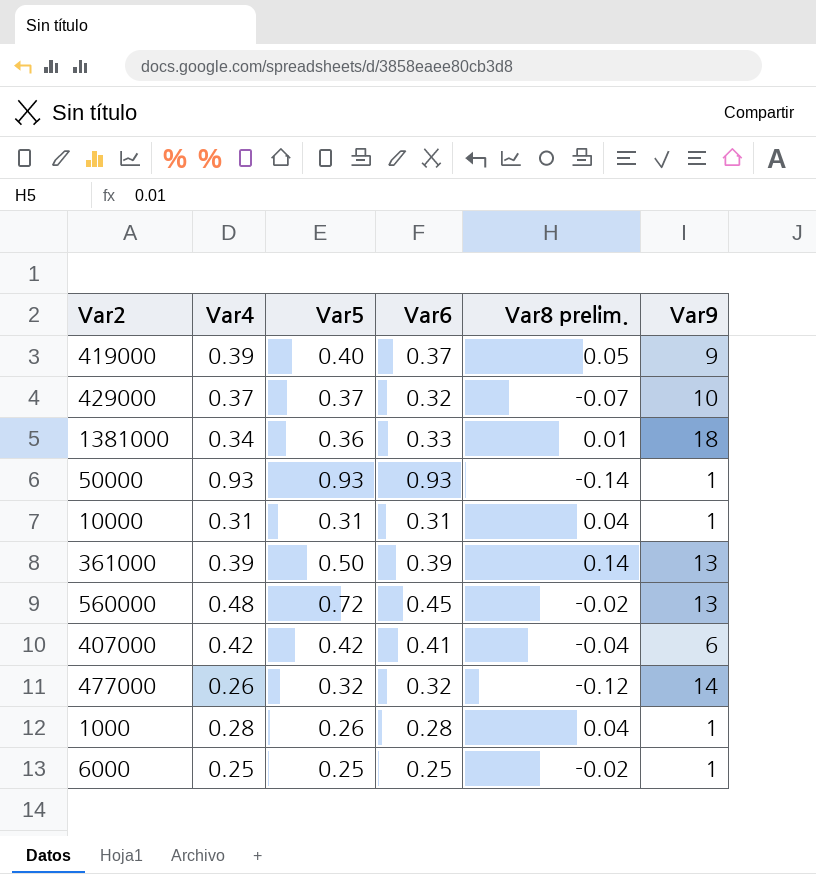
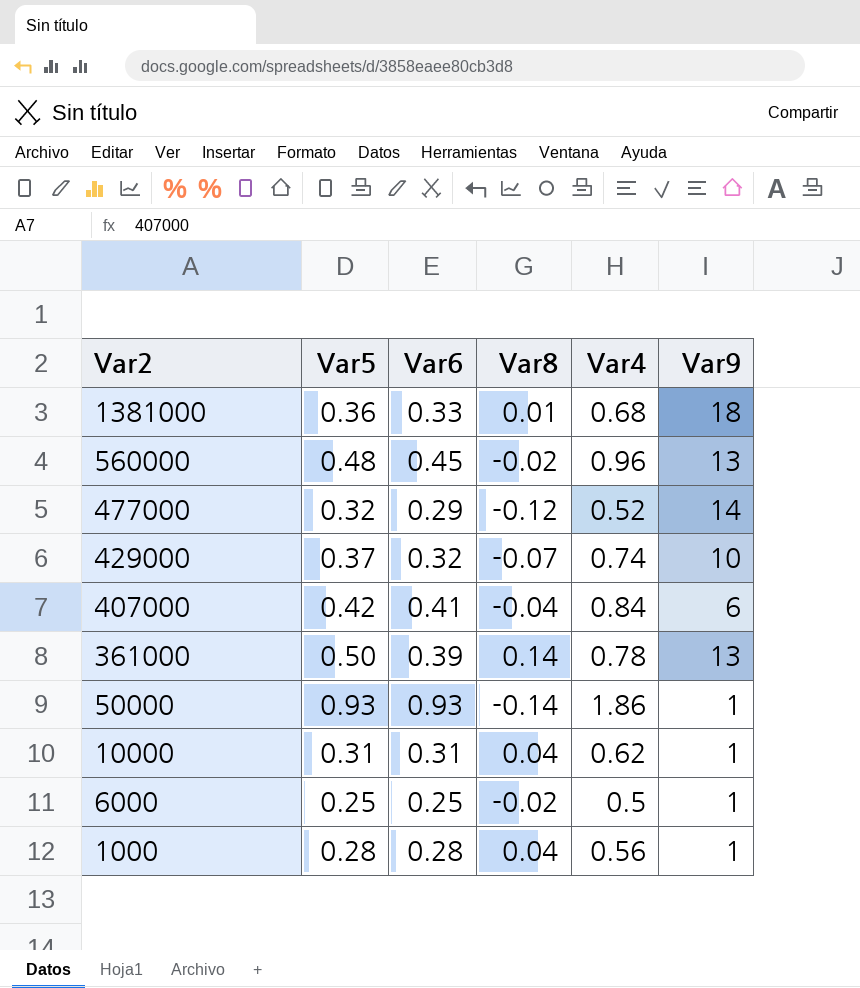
row order: none -> Var2 descending
column name: Var8 prelim. -> Var8
column Var4 | position: 2 -> 5
row 419000: 0.39 | 0.40 | 0.37 | 0.05 | 9 -> none
1381000 | Var4: 0.34 -> 0.68
560000 | Var5: 0.72 -> 0.48
560000 | Var4: 0.48 -> 0.96
477000 | Var6: 0.32 -> 0.29
477000 | Var4: 0.26 -> 0.52
429000 | Var4: 0.37 -> 0.74
407000 | Var4: 0.42 -> 0.84
361000 | Var4: 0.39 -> 0.78
50000 | Var4: 0.93 -> 1.86
10000 | Var4: 0.31 -> 0.62
6000 | Var4: 0.25 -> 0.5
1000 | Var5: 0.26 -> 0.28
1000 | Var4: 0.28 -> 0.56

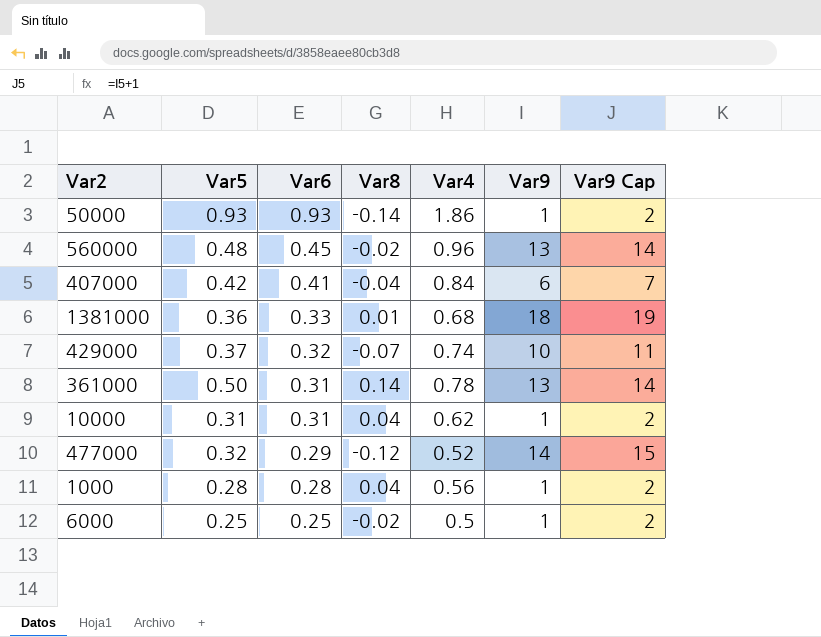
row order: Var2 descending -> Var6 descending
column Var9 Cap | formula: none -> [Var9] + 1
361000 | Var6: 0.39 -> 0.31

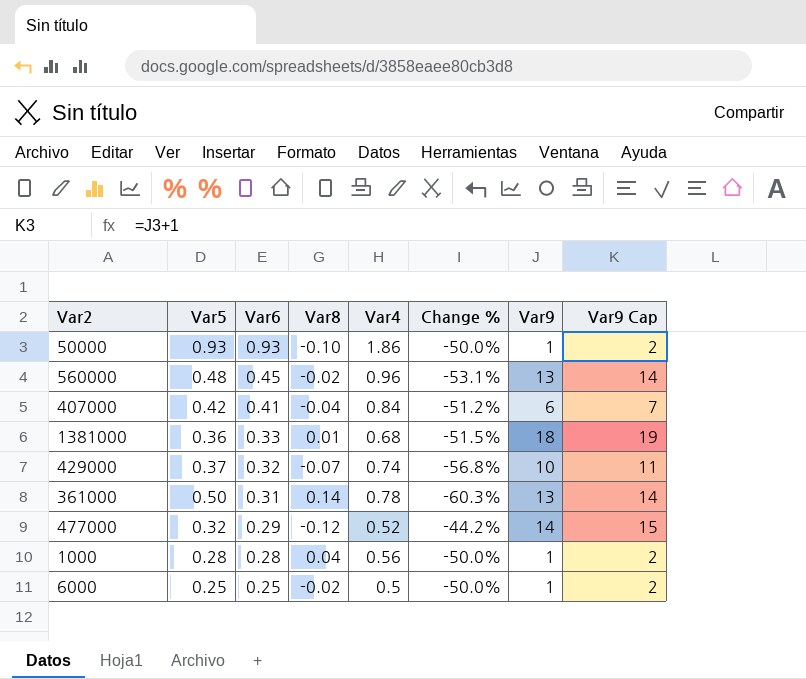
column Change % | formula: none -> ([Var6] - [Var4]) / [Var4]
row 10000: 0.31 | 0.31 | 0.04 | 0.62 | 1 | 2 -> none
50000 | Var8: -0.14 -> -0.10

